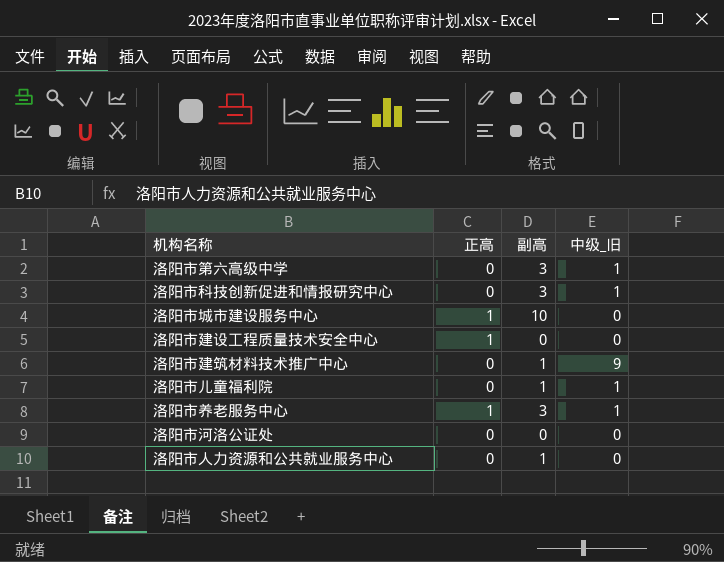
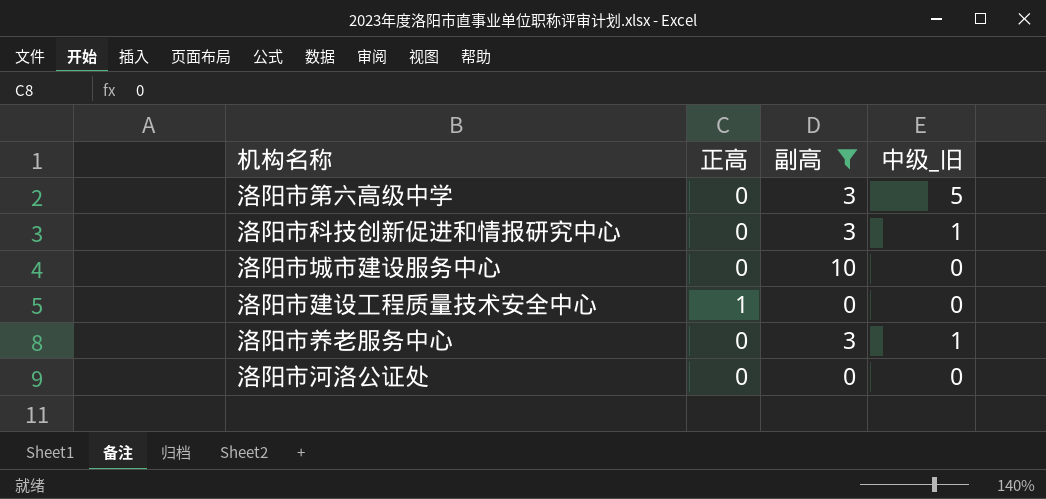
filter: none -> 副高 != 1
洛阳市第六高级中学 | 中级_旧: 1 -> 5
洛阳市城市建设服务中心 | 正高: 1 -> 0
洛阳市养老服务中心 | 正高: 1 -> 0

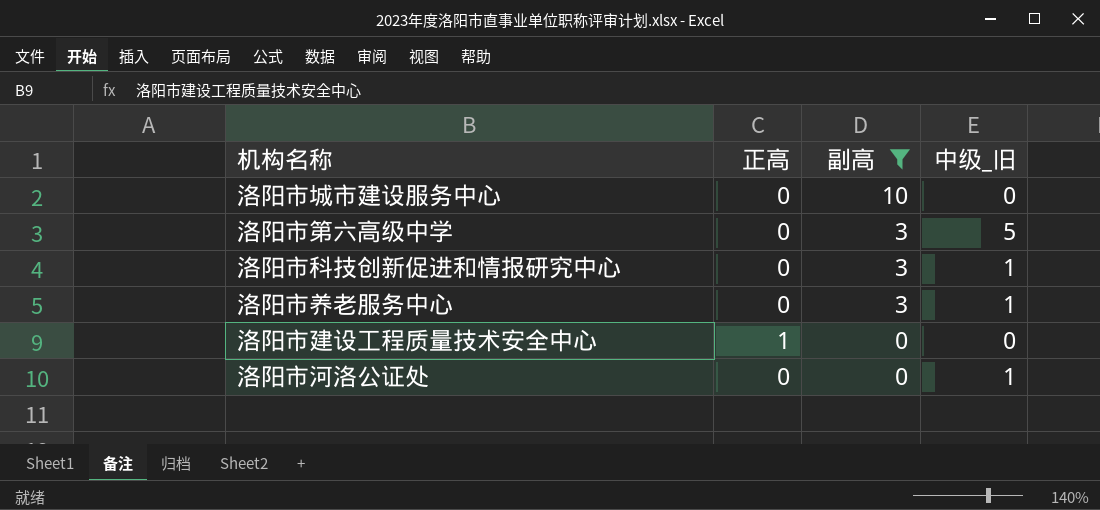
row order: none -> 副高 descending
洛阳市河洛公证处 | 中级_旧: 0 -> 1

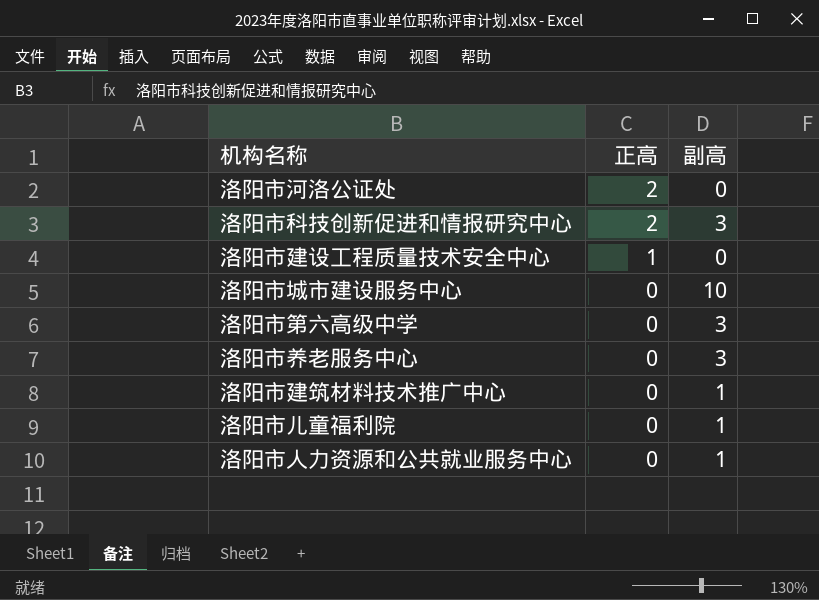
filter: 副高 != 1 -> none
row order: 副高 descending -> 正高 descending
column 中级_旧 | position: 4 -> none
洛阳市河洛公证处 | 正高: 0 -> 2
洛阳市科技创新促进和情报研究中心 | 正高: 0 -> 2

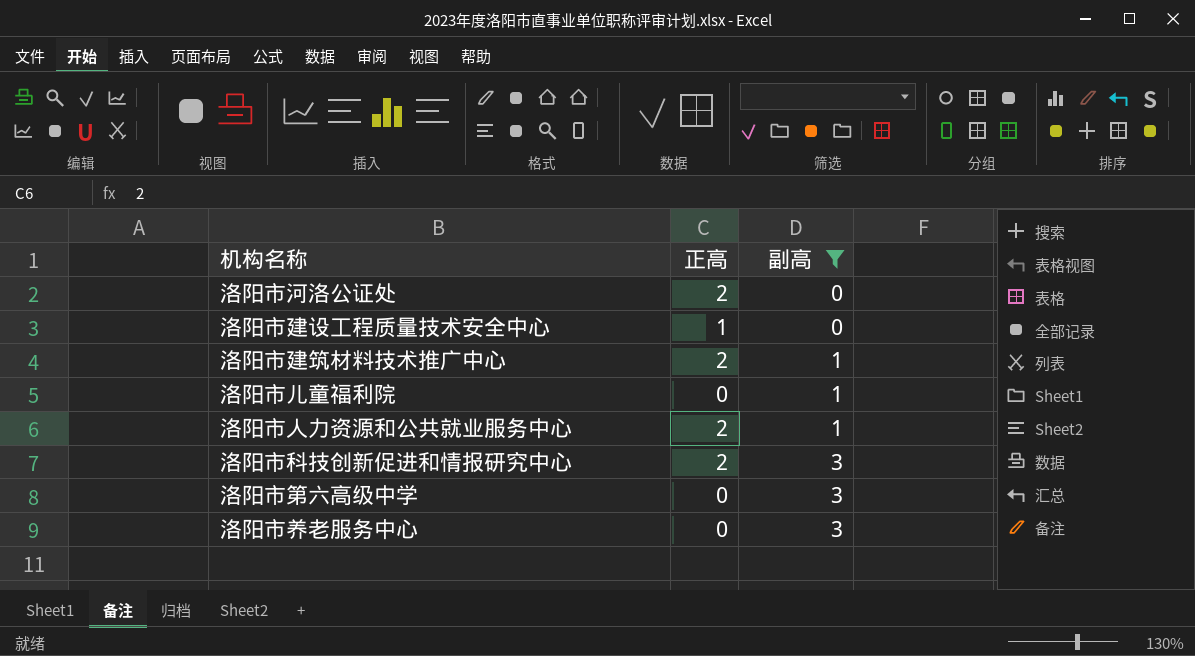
filter: none -> 副高 != 10
row order: 正高 descending -> 副高 ascending
洛阳市建筑材料技术推广中心 | 正高: 0 -> 2
洛阳市人力资源和公共就业服务中心 | 正高: 0 -> 2

